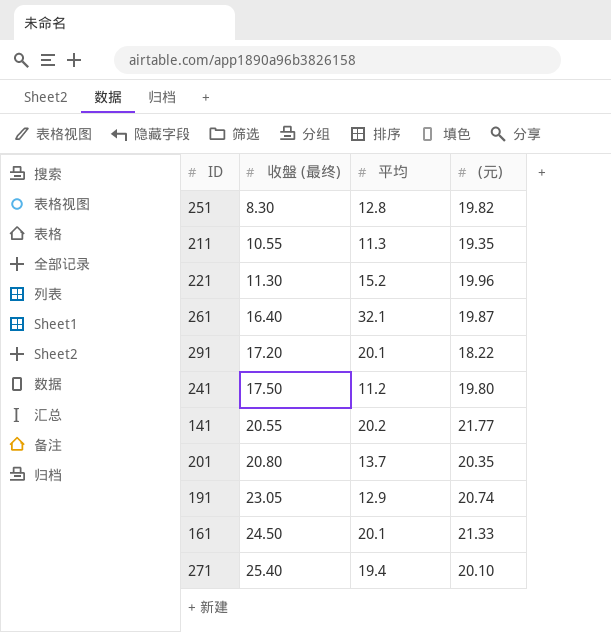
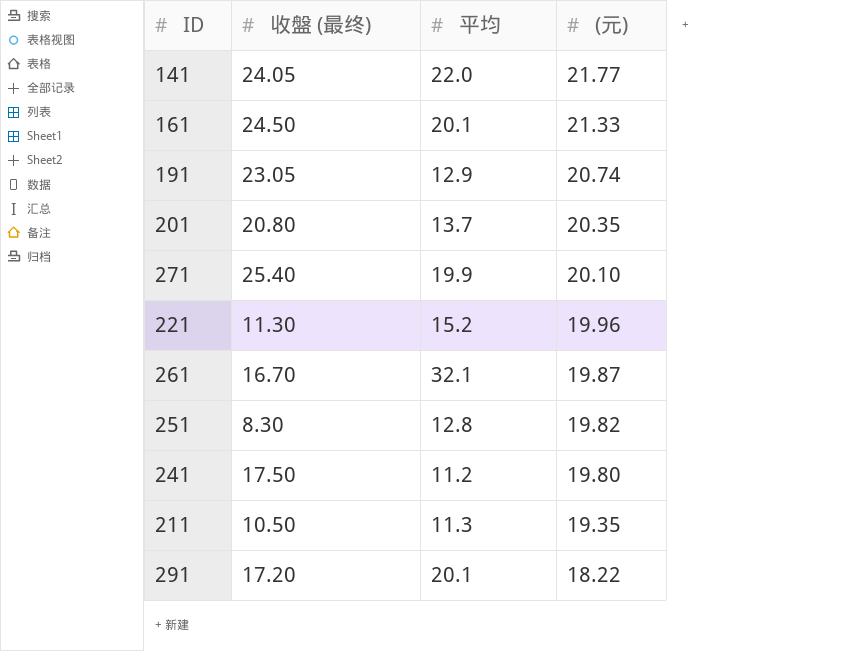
row order: 收盤 (最终) ascending -> (元) descending
141 | 收盤 (最终): 20.55 -> 24.05
141 | 平均: 20.2 -> 22.0
271 | 平均: 19.4 -> 19.9
261 | 收盤 (最终): 16.40 -> 16.70
211 | 收盤 (最终): 10.55 -> 10.50

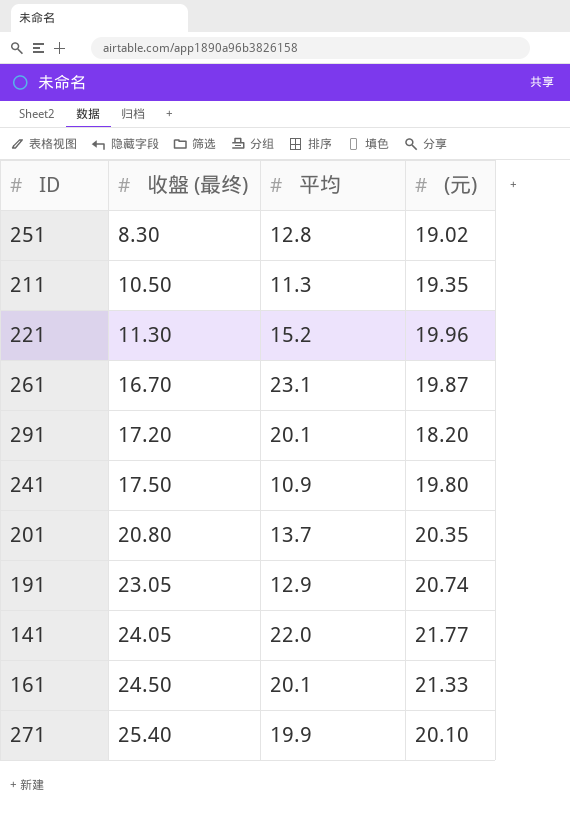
row order: (元) descending -> 收盤 (最终) ascending
251 | (元): 19.82 -> 19.02
261 | 平均: 32.1 -> 23.1
291 | (元): 18.22 -> 18.20
241 | 平均: 11.2 -> 10.9

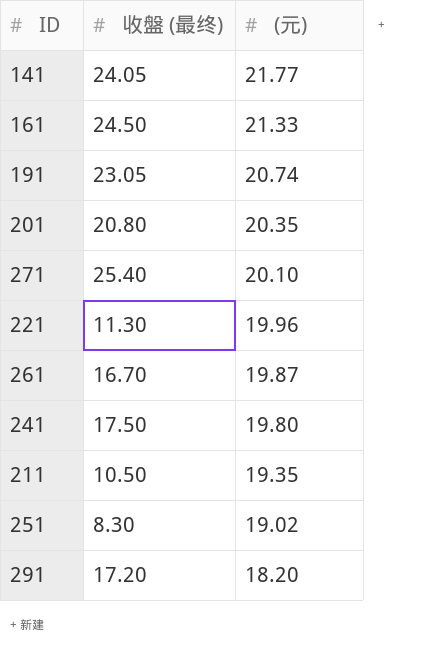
row order: 收盤 (最终) ascending -> (元) descending
column 平均 | position: 3 -> none

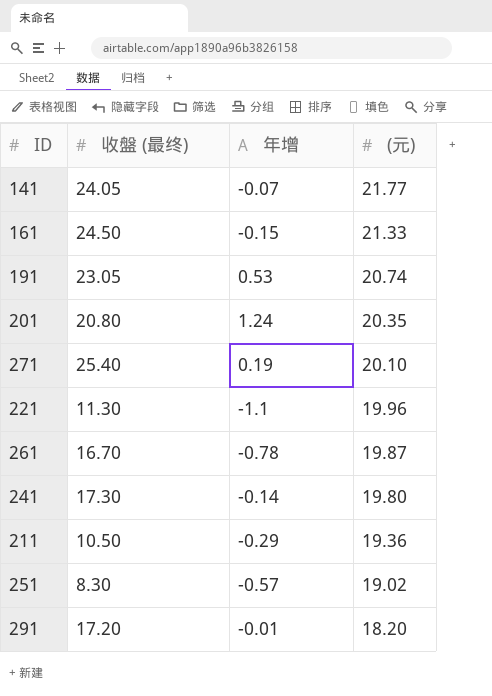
column 年增 | position: none -> 3
241 | 收盤 (最终): 17.50 -> 17.30
211 | (元): 19.35 -> 19.36

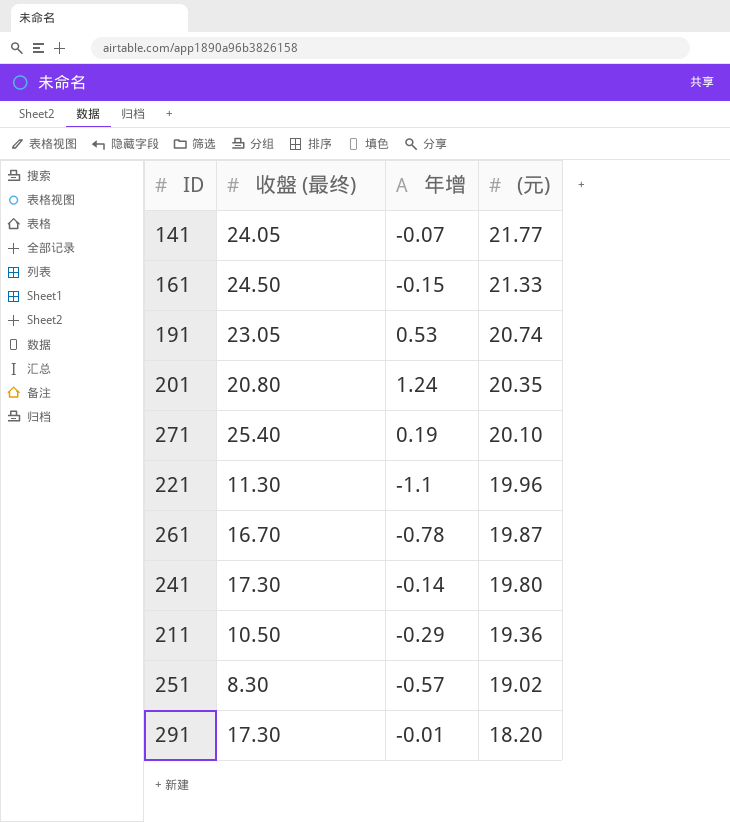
291 | 收盤 (最终): 17.20 -> 17.30

